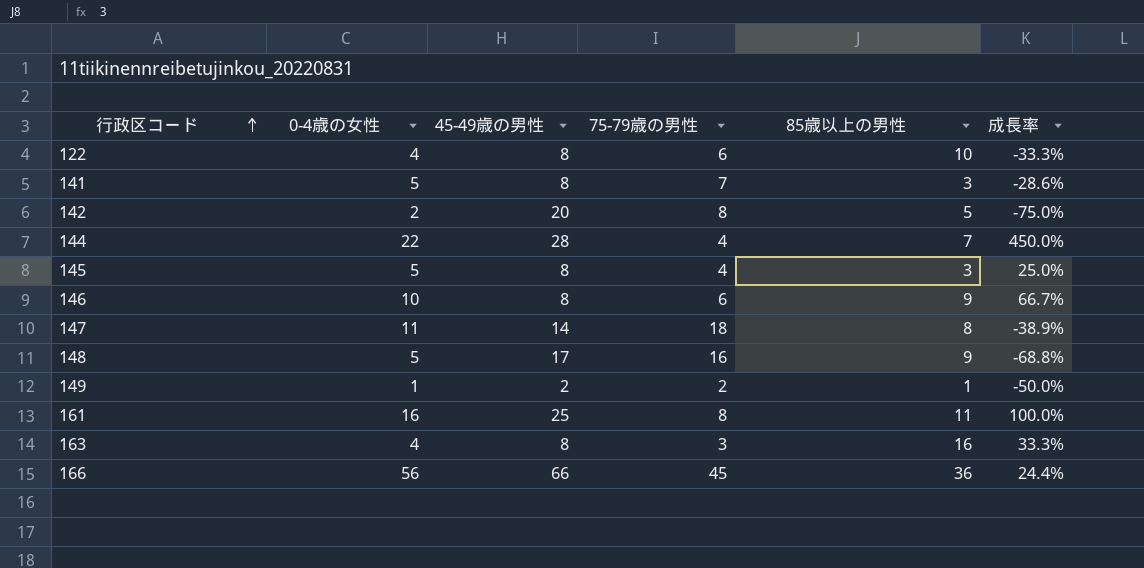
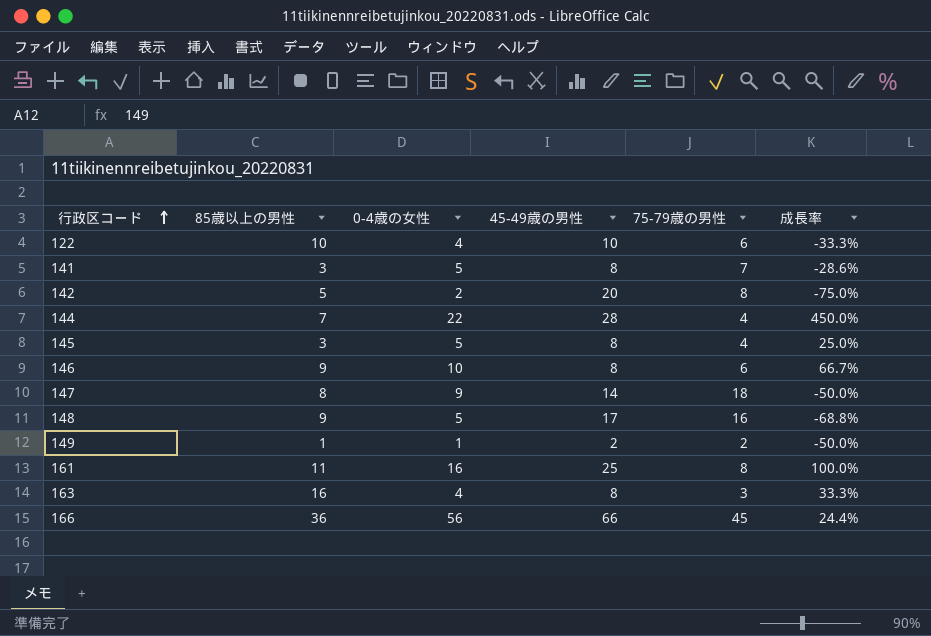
column 85歳以上の男性 | position: 5 -> 2
122 | 45-49歳の男性: 8 -> 10
147 | 0-4歳の女性: 11 -> 9
147 | 成長率: -38.9% -> -50.0%

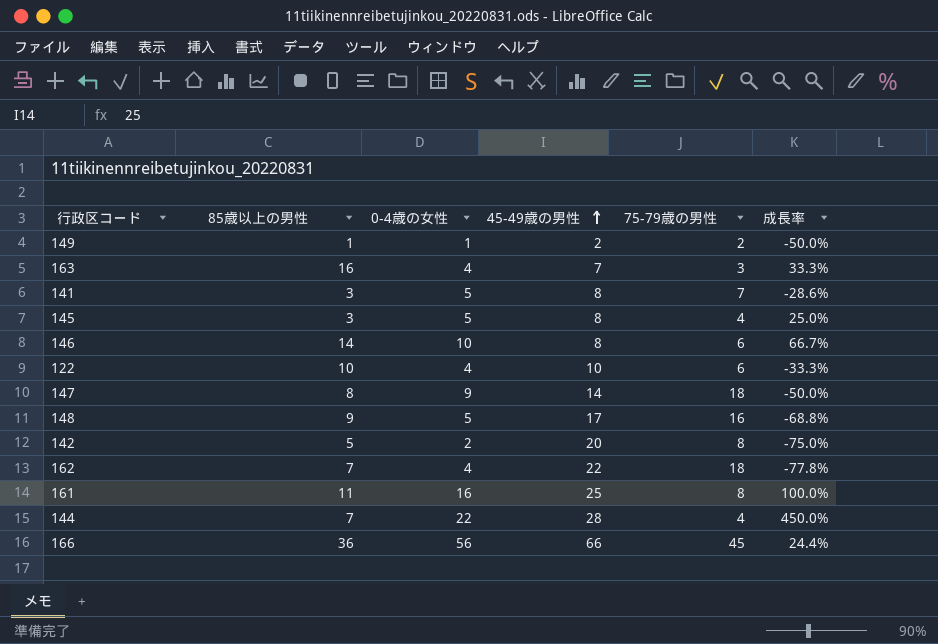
row order: 行政区コード ascending -> 45-49歳の男性 ascending
163 | 45-49歳の男性: 8 -> 7
146 | 85歳以上の男性: 9 -> 14
row 162: none -> 7 | 4 | 22 | 18 | -77.8%

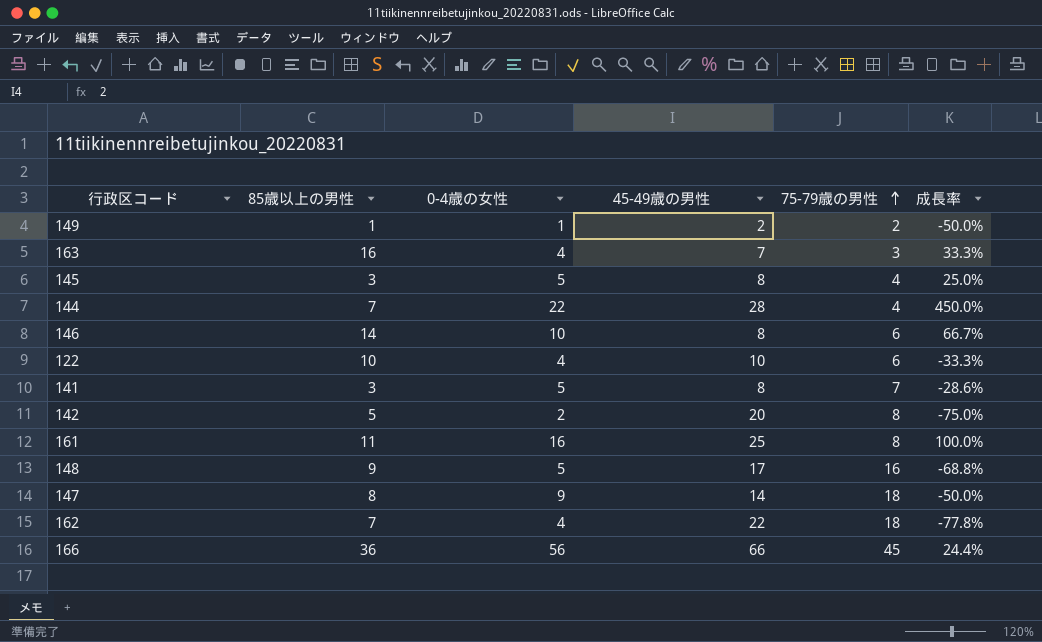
row order: 45-49歳の男性 ascending -> 75-79歳の男性 ascending

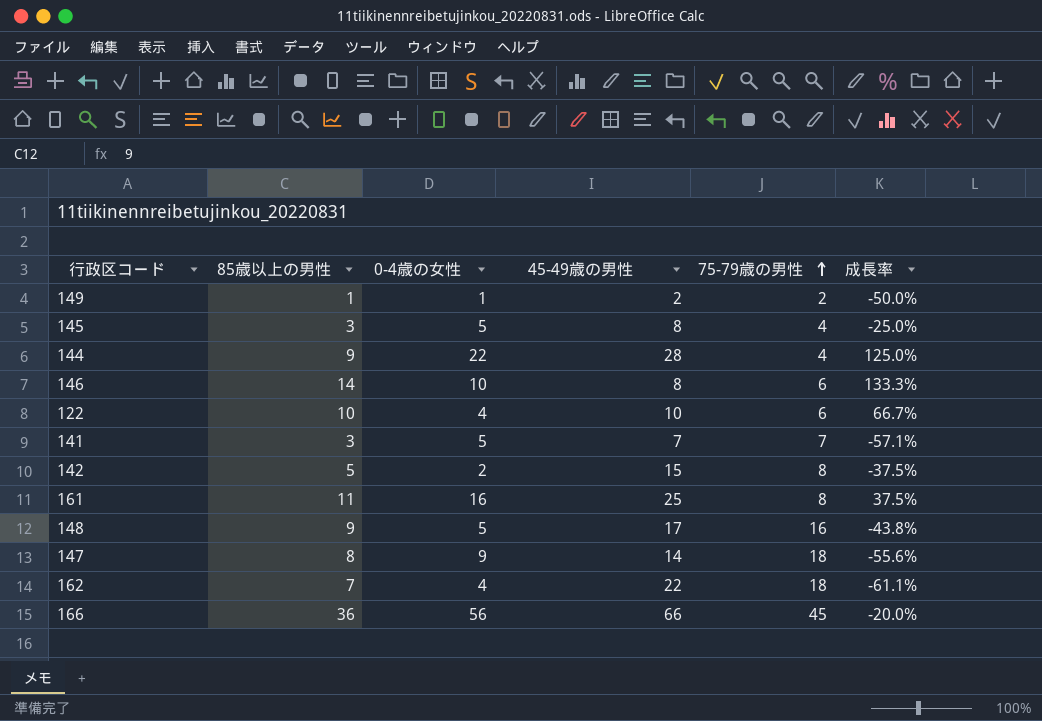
column 成長率 | formula: ([0-4歳の女性] - [75-79歳の男性]) / [75-79歳の男性] -> ([85歳以上の男性] - [75-79歳の男性]) / [75-79歳の男性]
row 163: 16 | 4 | 7 | 3 | 33.3% -> none
144 | 85歳以上の男性: 7 -> 9
141 | 45-49歳の男性: 8 -> 7
142 | 45-49歳の男性: 20 -> 15

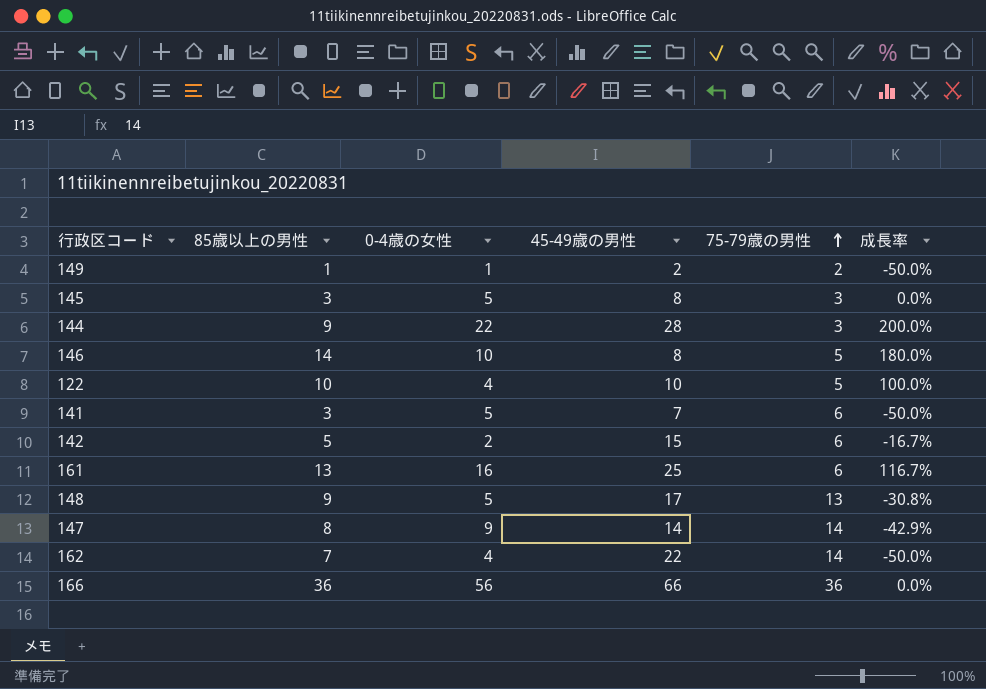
145 | 75-79歳の男性: 4 -> 3
145 | 成長率: -25.0% -> 0.0%
144 | 75-79歳の男性: 4 -> 3
144 | 成長率: 125.0% -> 200.0%
146 | 75-79歳の男性: 6 -> 5
146 | 成長率: 133.3% -> 180.0%
122 | 75-79歳の男性: 6 -> 5
122 | 成長率: 66.7% -> 100.0%
141 | 75-79歳の男性: 7 -> 6
141 | 成長率: -57.1% -> -50.0%
142 | 75-79歳の男性: 8 -> 6
142 | 成長率: -37.5% -> -16.7%
161 | 85歳以上の男性: 11 -> 13
161 | 75-79歳の男性: 8 -> 6
161 | 成長率: 37.5% -> 116.7%
148 | 75-79歳の男性: 16 -> 13
148 | 成長率: -43.8% -> -30.8%
147 | 75-79歳の男性: 18 -> 14
147 | 成長率: -55.6% -> -42.9%
162 | 75-79歳の男性: 18 -> 14
162 | 成長率: -61.1% -> -50.0%
166 | 75-79歳の男性: 45 -> 36
166 | 成長率: -20.0% -> 0.0%

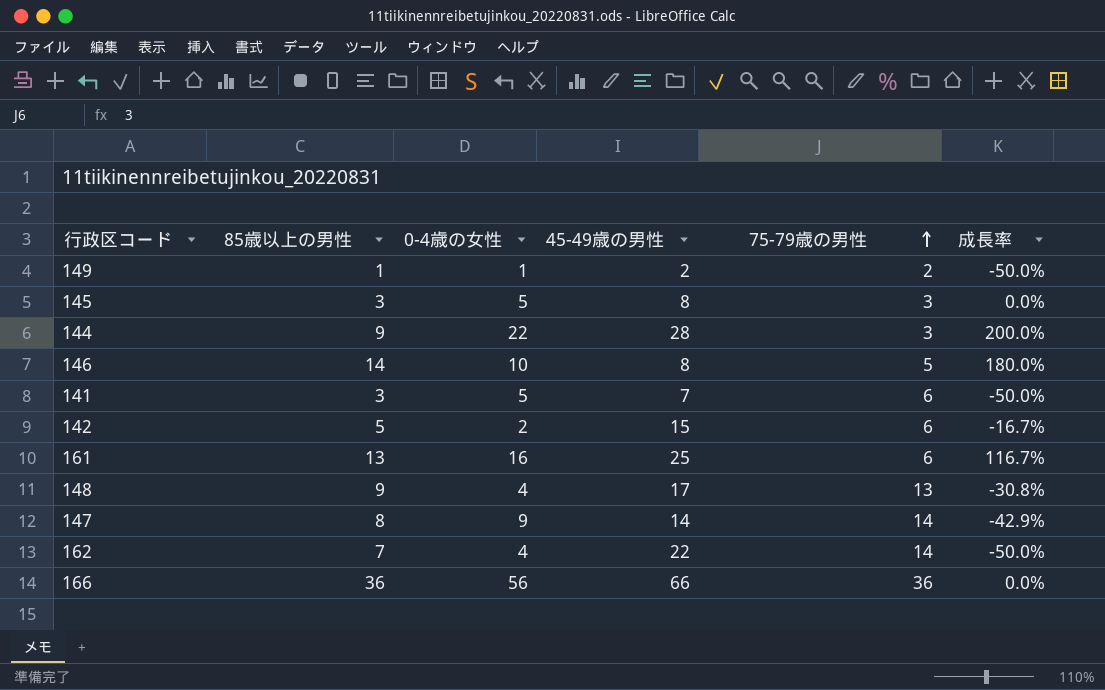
row 122: 10 | 4 | 10 | 5 | 100.0% -> none
148 | 0-4歳の女性: 5 -> 4

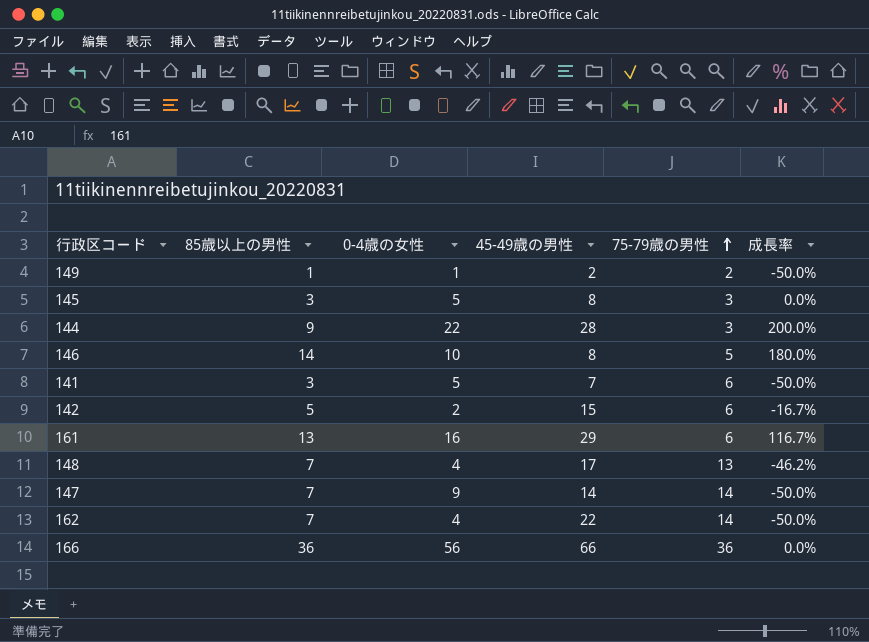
161 | 45-49歳の男性: 25 -> 29
148 | 85歳以上の男性: 9 -> 7
148 | 成長率: -30.8% -> -46.2%
147 | 85歳以上の男性: 8 -> 7
147 | 成長率: -42.9% -> -50.0%

